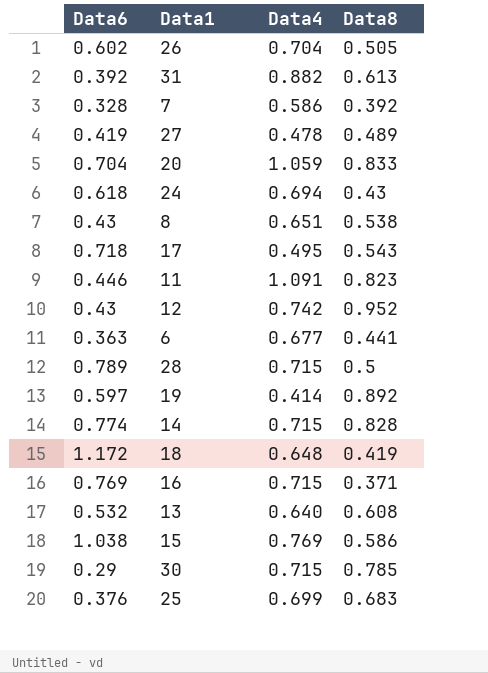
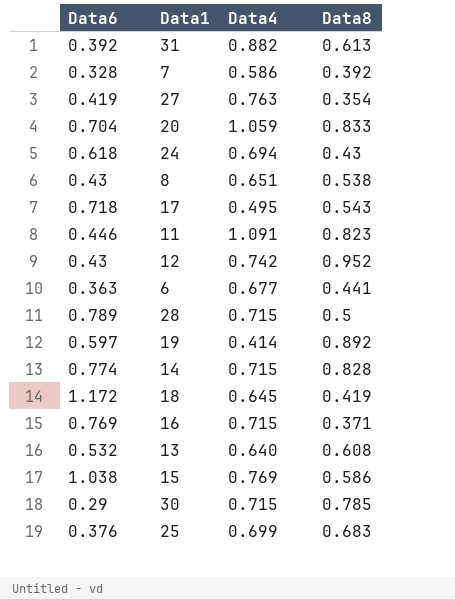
row 26: 0.602 | 0.704 | 0.505 -> none
27 | Data4: 0.478 -> 0.763
27 | Data8: 0.489 -> 0.354
18 | Data4: 0.648 -> 0.645

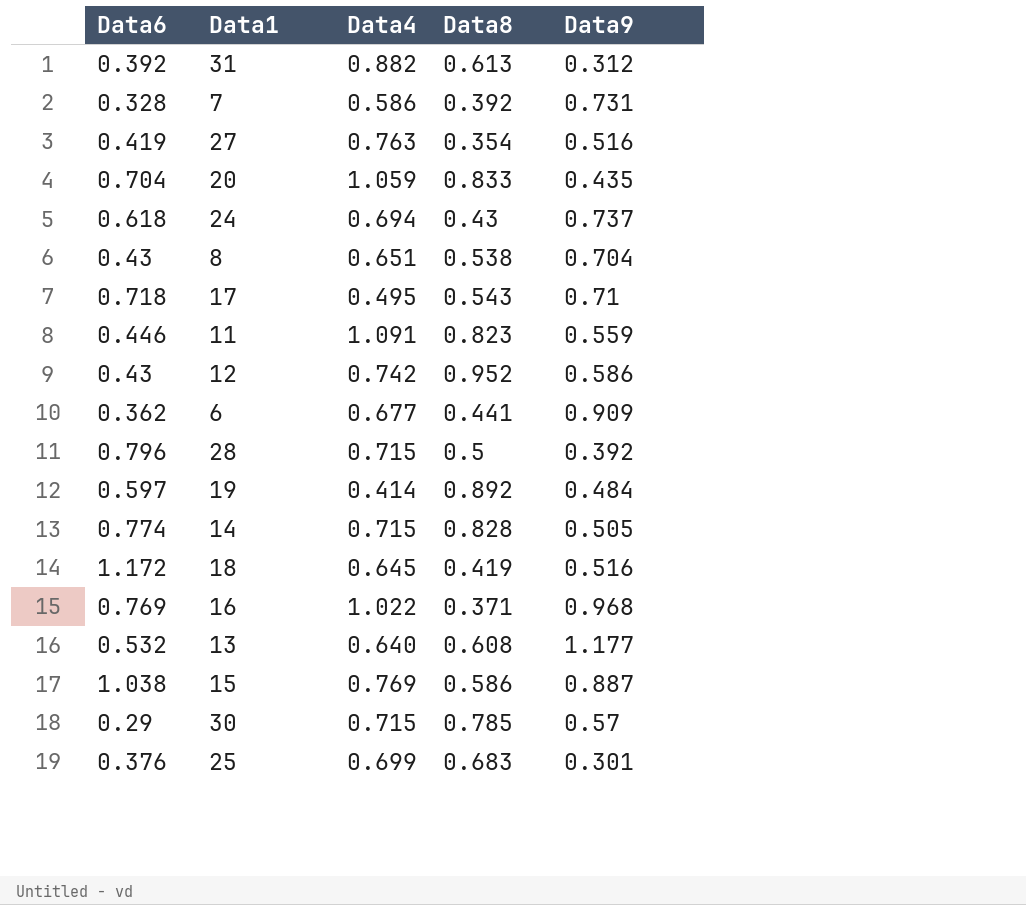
column Data9 | position: none -> 5
6 | Data6: 0.363 -> 0.362
28 | Data6: 0.789 -> 0.796
16 | Data4: 0.715 -> 1.022

